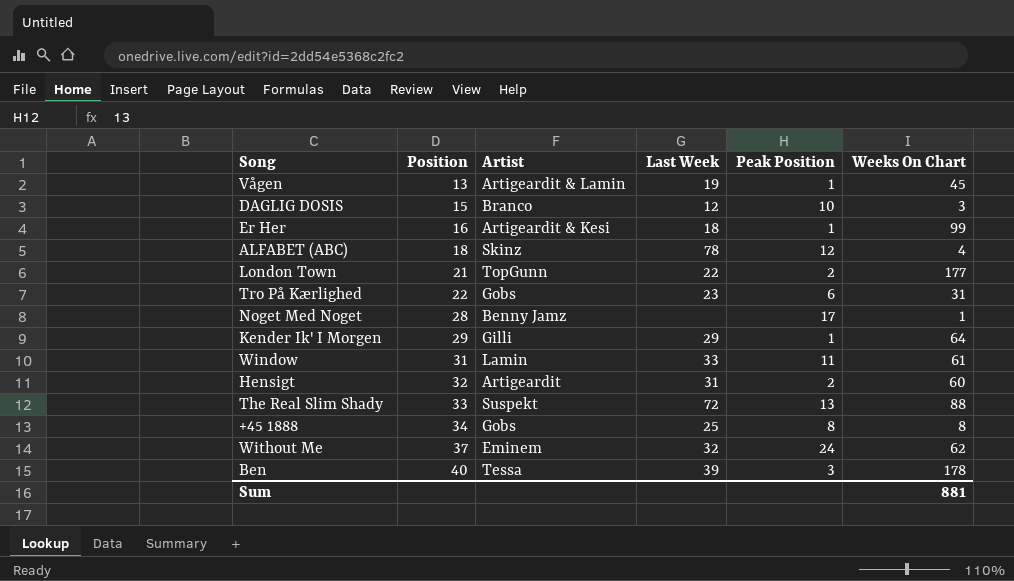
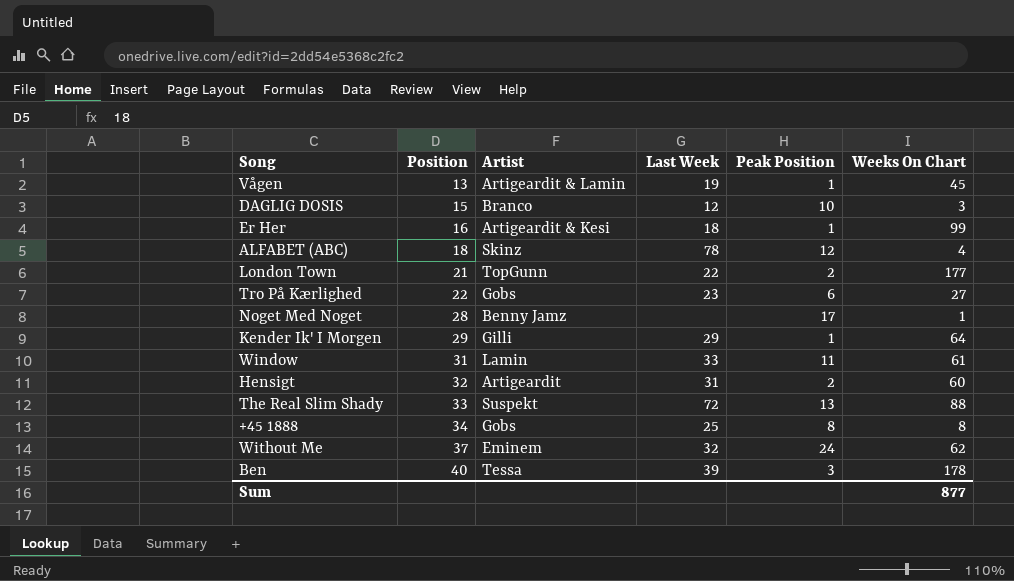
Tro På Kærlighed | Weeks On Chart: 31 -> 27
Sum | Weeks On Chart: 881 -> 877

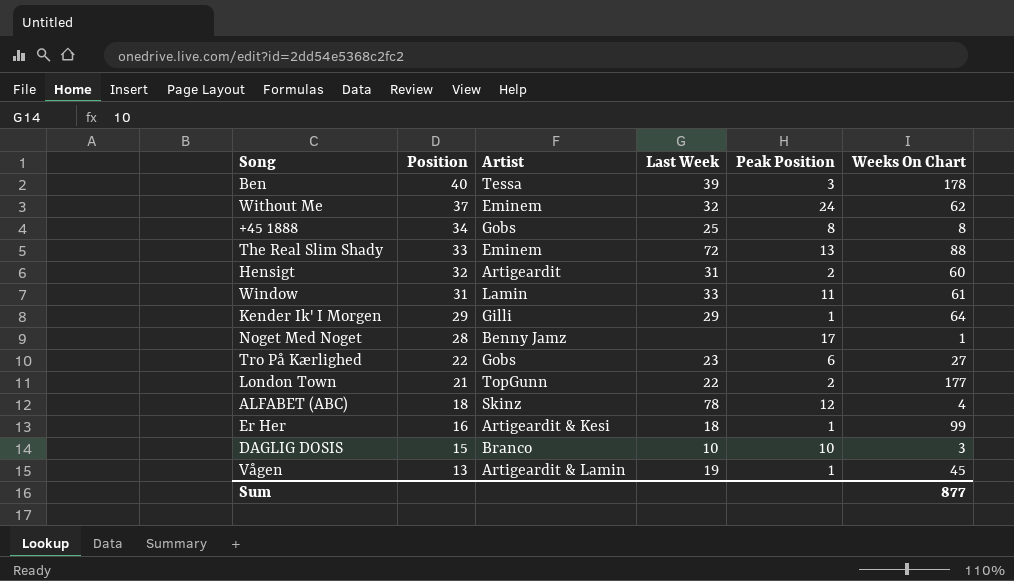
row order: Position ascending -> Position descending
The Real Slim Shady | Artist: Suspekt -> Eminem
DAGLIG DOSIS | Last Week: 12 -> 10

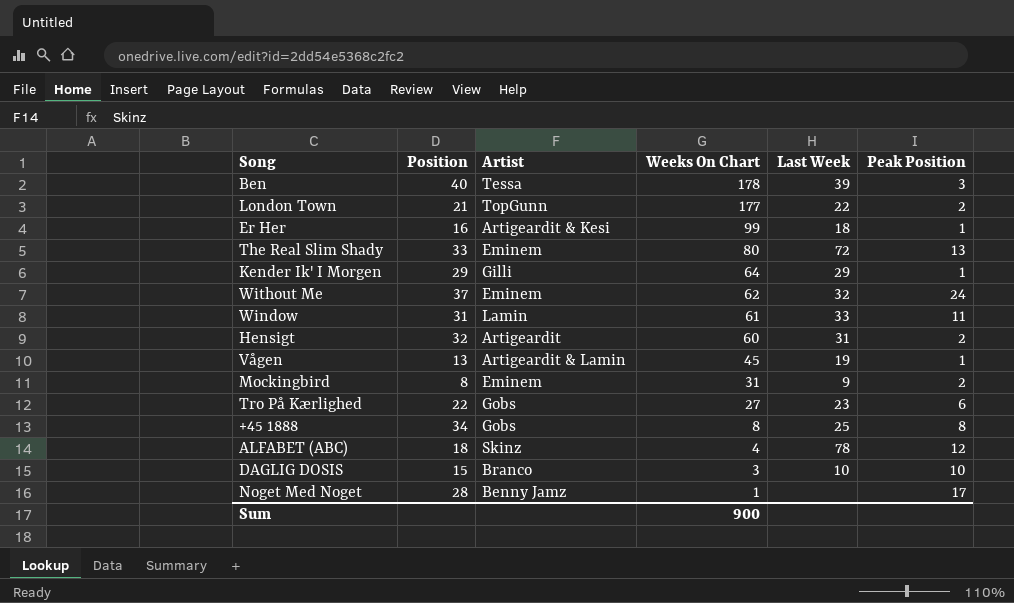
row order: Position descending -> Weeks On Chart descending
column Weeks On Chart | position: 6 -> 4
The Real Slim Shady | Weeks On Chart: 88 -> 80
row Mockingbird: none -> 8 | Eminem | 31 | 9 | 2
Sum | Weeks On Chart: 877 -> 900

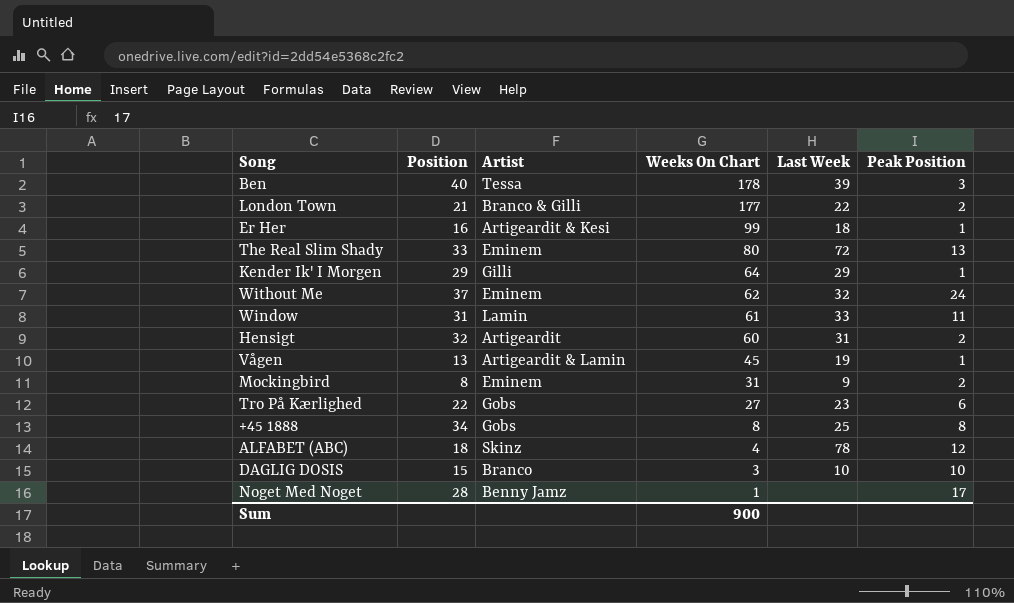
London Town | Artist: TopGunn -> Branco & Gilli

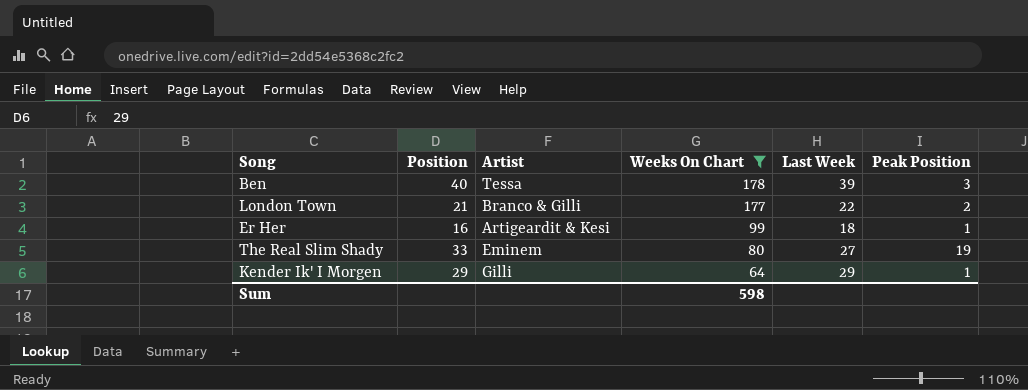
filter: none -> Weeks On Chart >= 64
The Real Slim Shady | Last Week: 72 -> 27
The Real Slim Shady | Peak Position: 13 -> 19
Sum | Weeks On Chart: 900 -> 598

